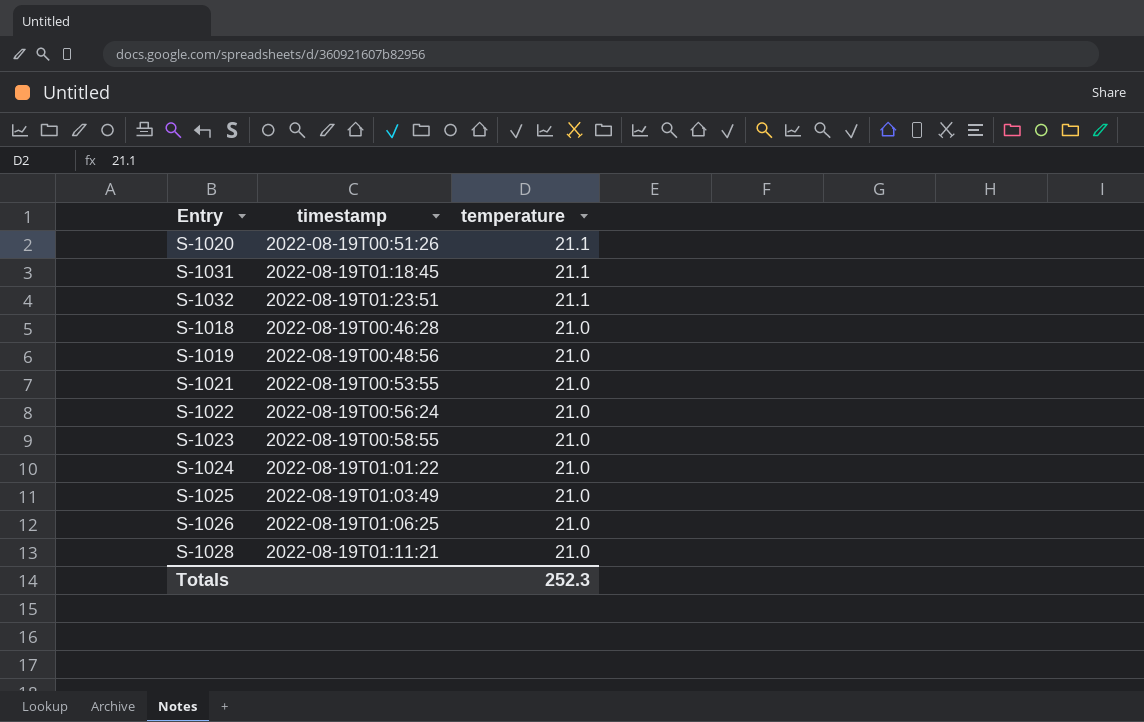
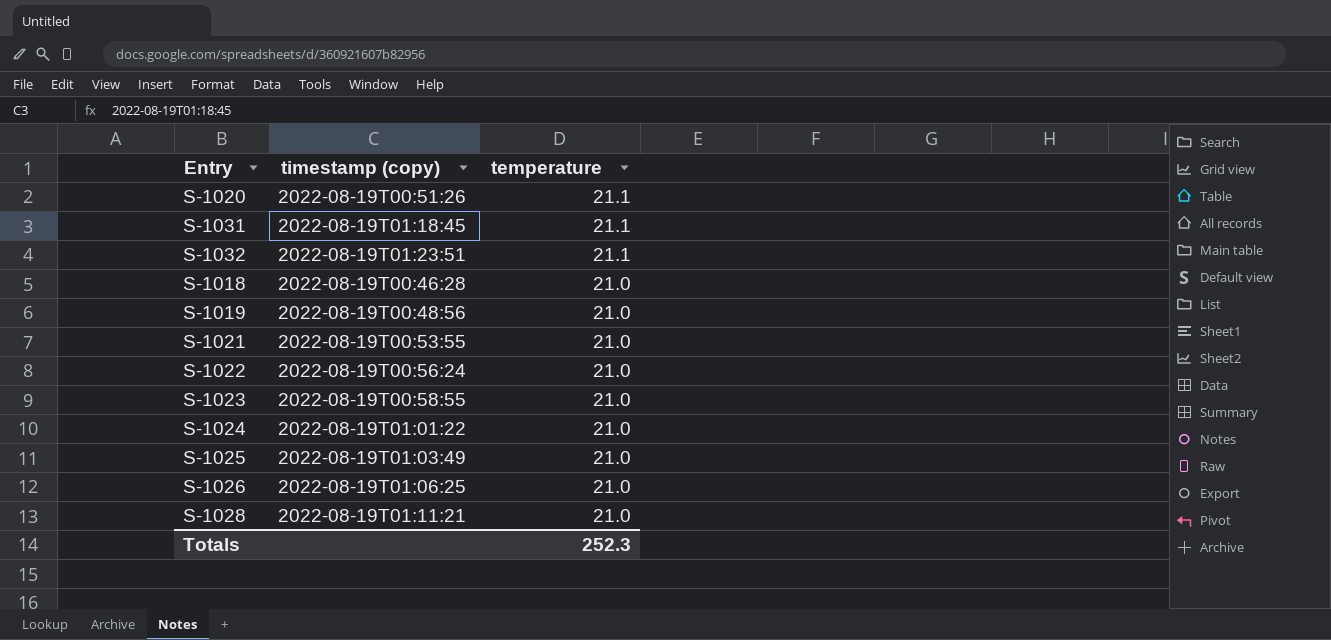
column name: timestamp -> timestamp (copy)

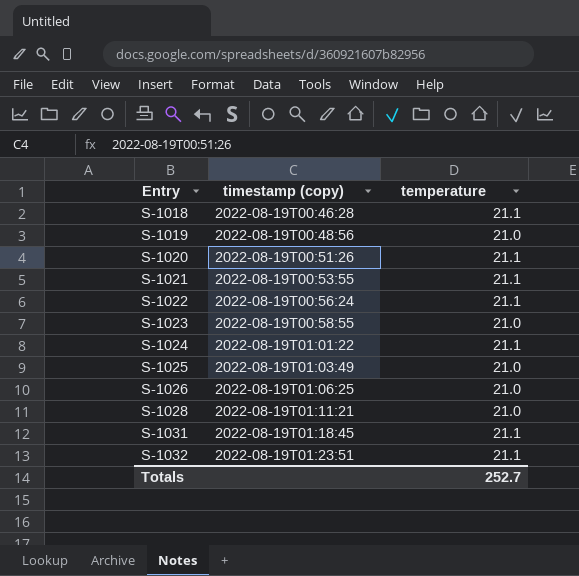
row order: temperature descending -> Entry ascending
S-1018 | temperature: 21.0 -> 21.1
S-1021 | temperature: 21.0 -> 21.1
S-1022 | temperature: 21.0 -> 21.1
S-1024 | temperature: 21.0 -> 21.1
Totals | temperature: 252.3 -> 252.7

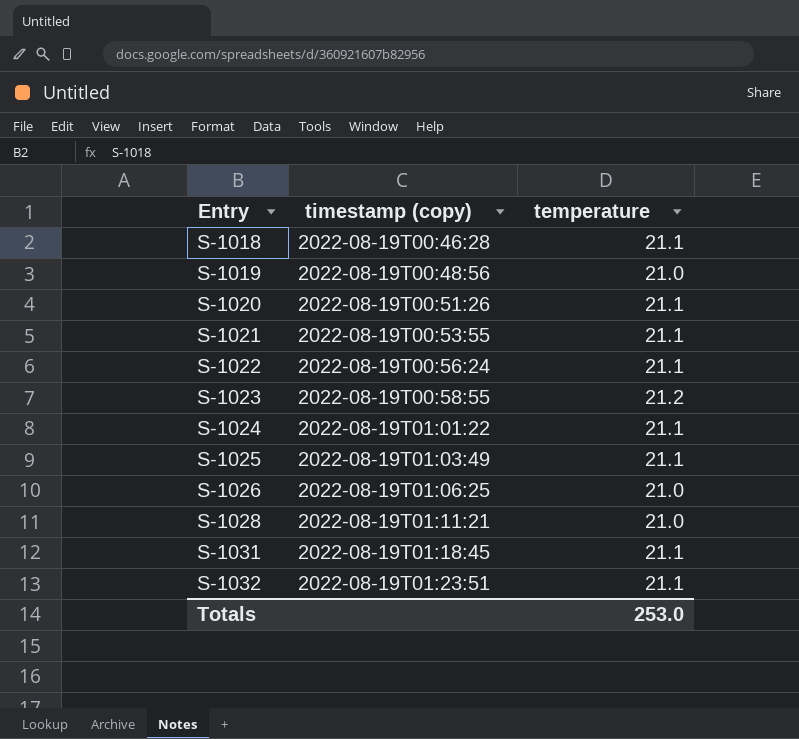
S-1023 | temperature: 21.0 -> 21.2
S-1025 | temperature: 21.0 -> 21.1
Totals | temperature: 252.7 -> 253.0

